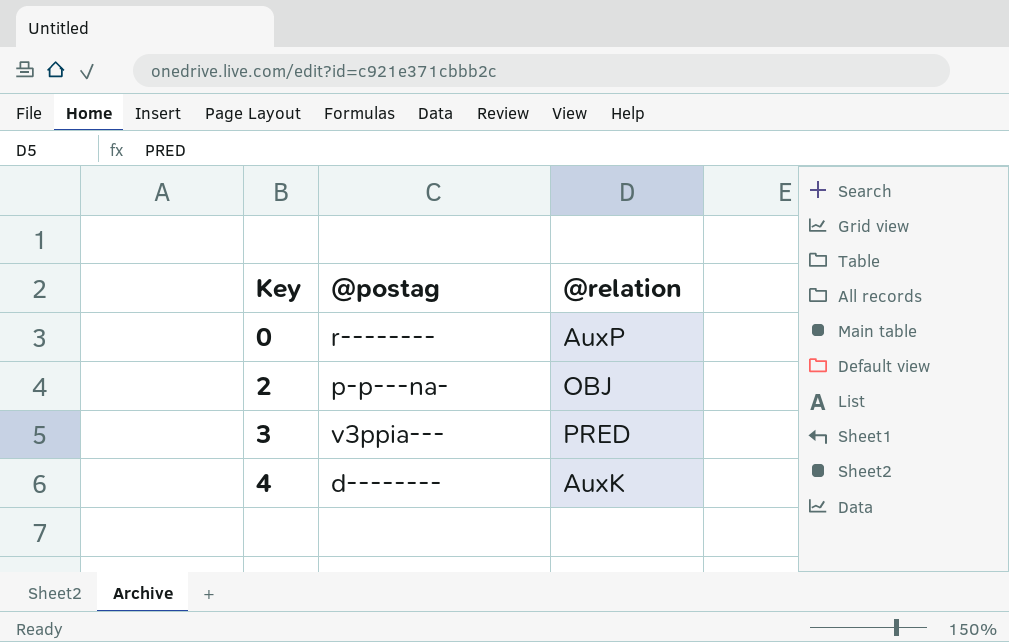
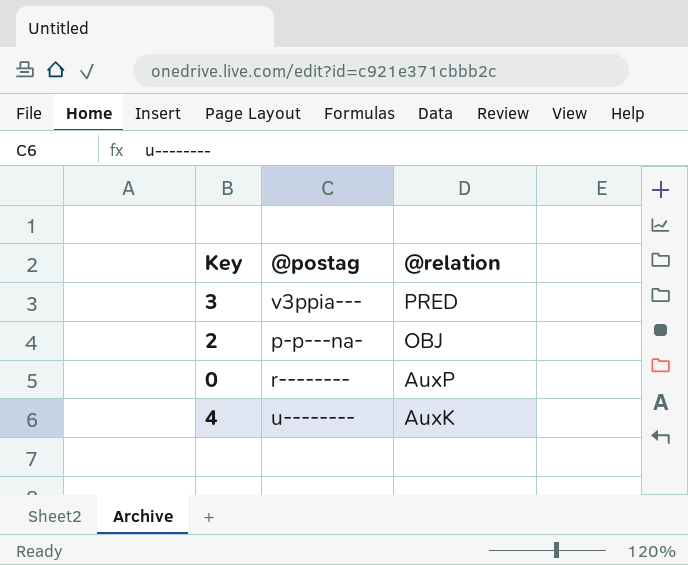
row order: Key ascending -> @relation descending
4 | @postag: d-------- -> u--------

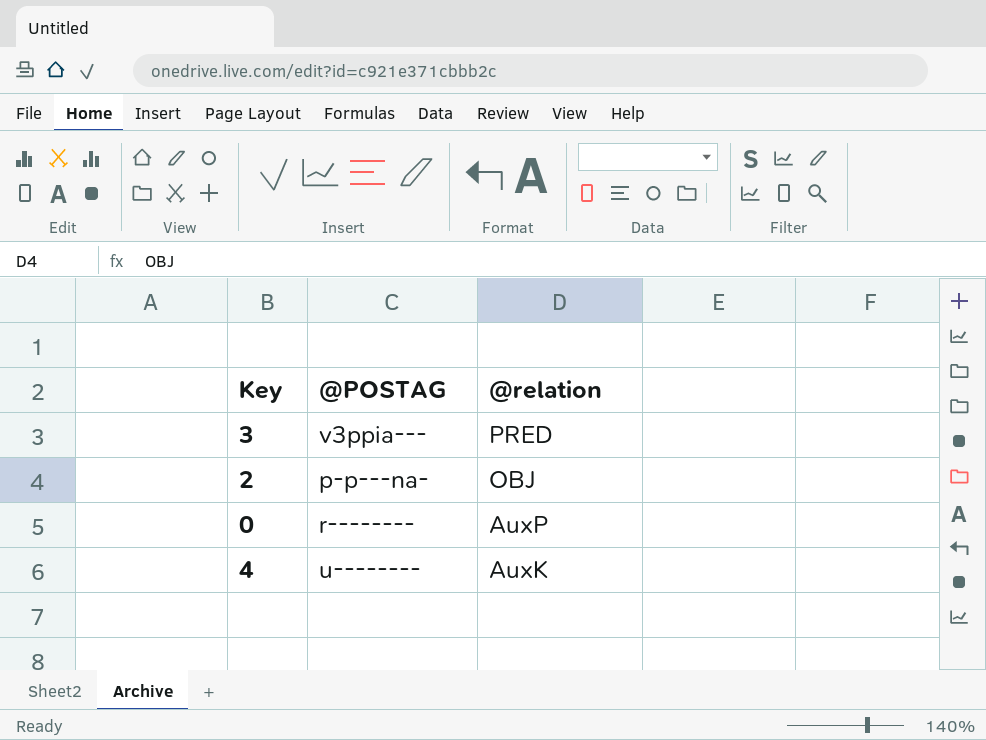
column name: @postag -> @POSTAG

